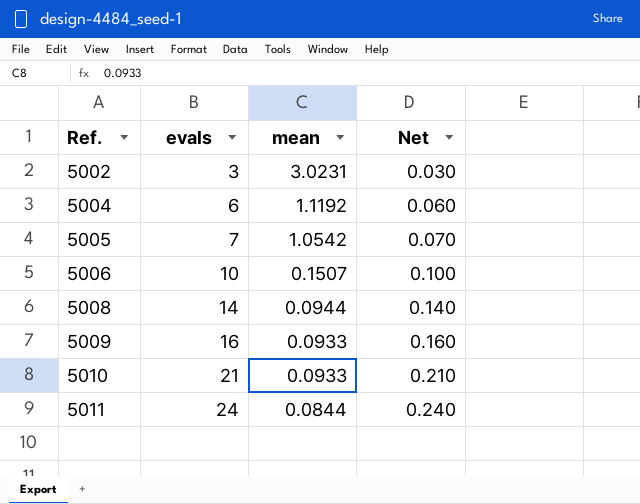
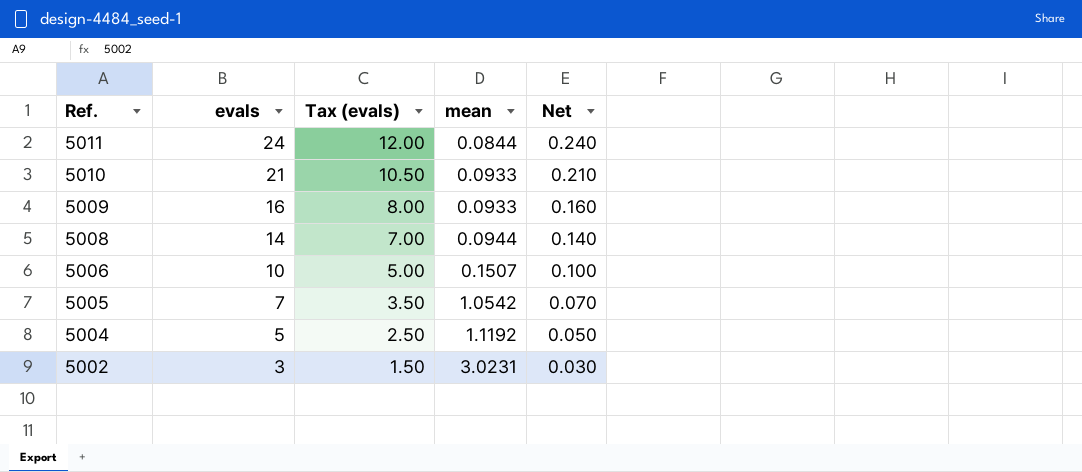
row order: Ref. ascending -> Ref. descending
column Tax (evals) | formula: none -> [evals] * 0.5
5004 | evals: 6 -> 5
5004 | Net: 0.060 -> 0.050

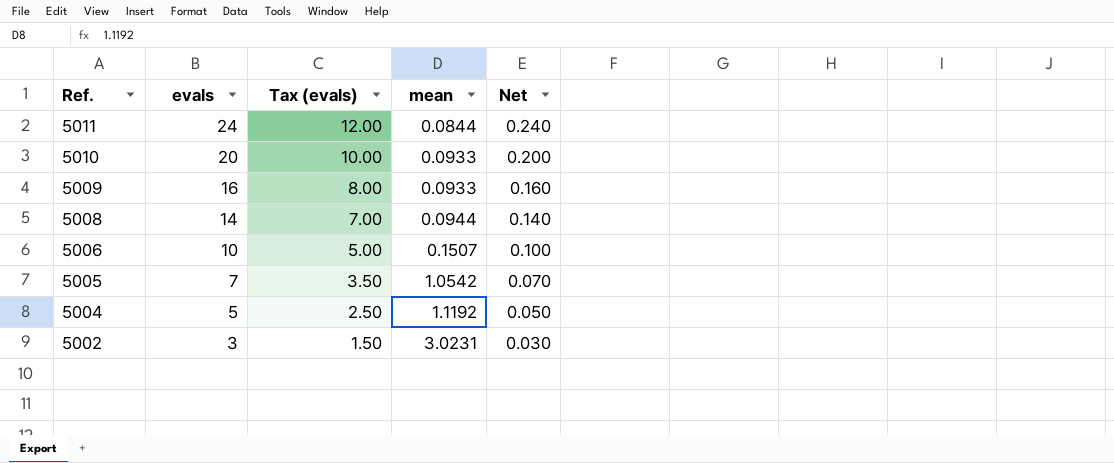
5010 | evals: 21 -> 20
5010 | Tax (evals): 10.50 -> 10.00
5010 | Net: 0.210 -> 0.200

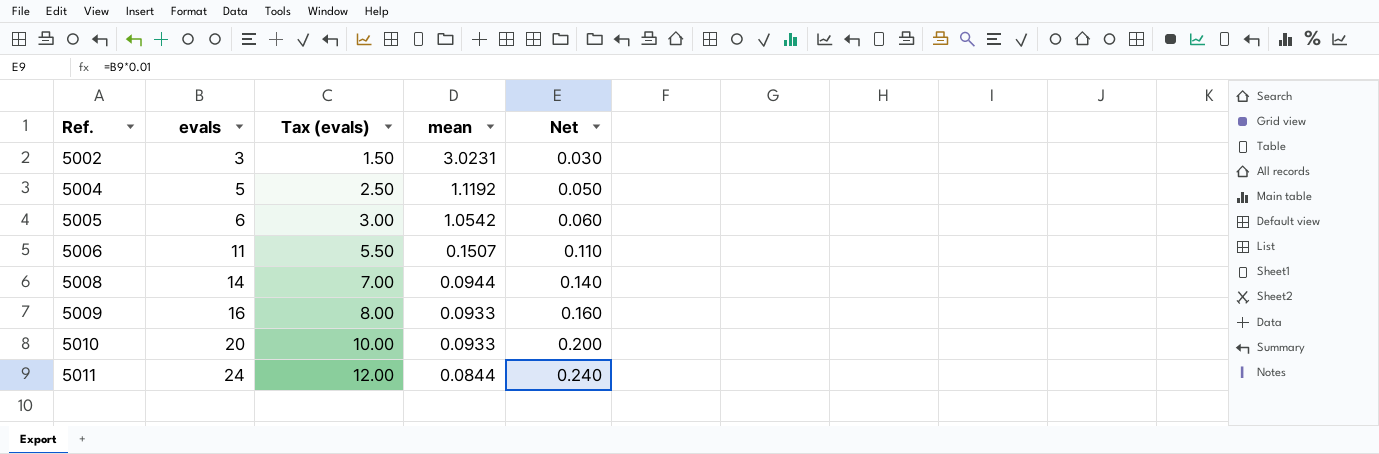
row order: Ref. descending -> Ref. ascending
5005 | evals: 7 -> 6
5005 | Tax (evals): 3.50 -> 3.00
5005 | Net: 0.070 -> 0.060
5006 | evals: 10 -> 11
5006 | Tax (evals): 5.00 -> 5.50
5006 | Net: 0.100 -> 0.110

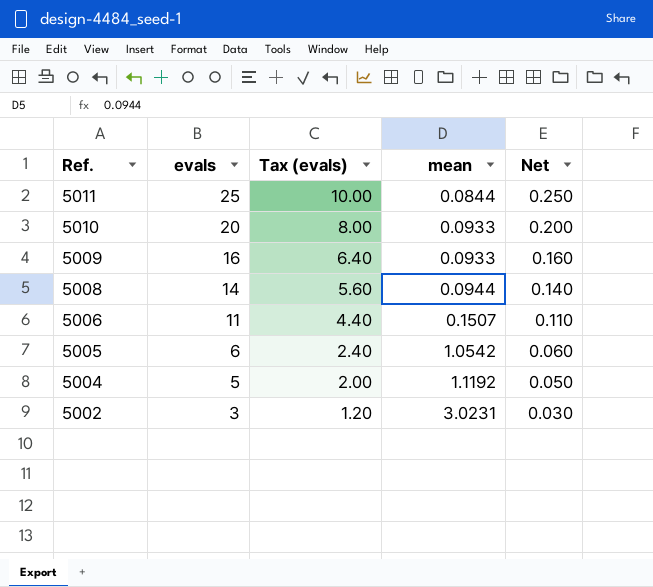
row order: Ref. ascending -> Ref. descending
column Tax (evals) | formula: [evals] * 0.5 -> [evals] * 0.4
5011 | evals: 24 -> 25
5011 | Net: 0.240 -> 0.250

